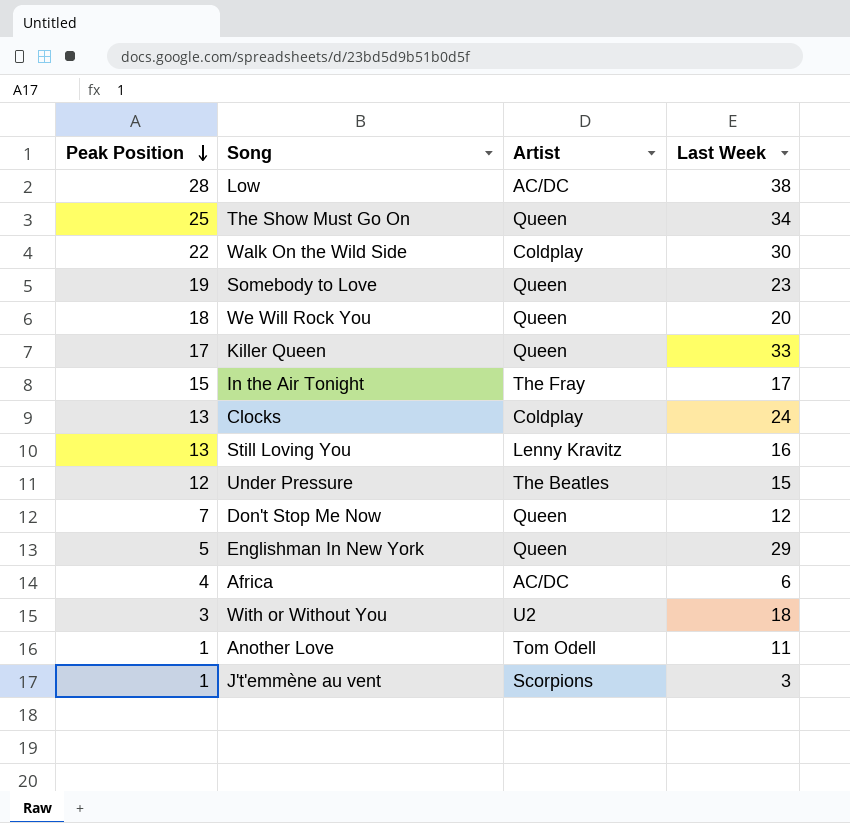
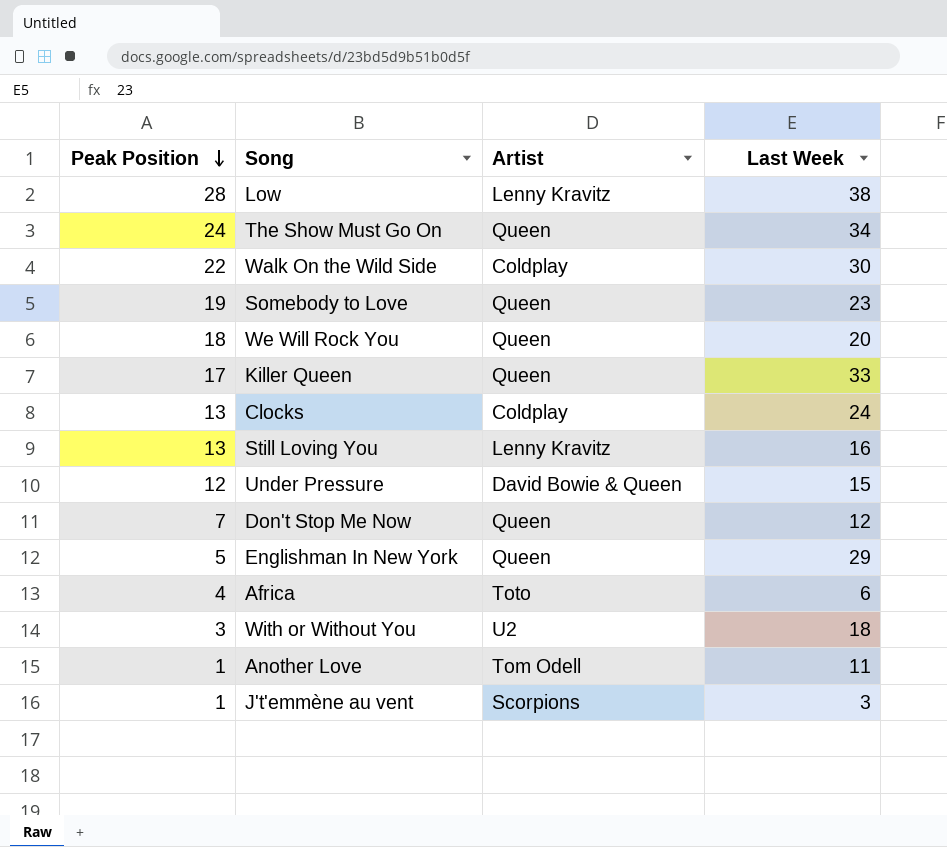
row In the Air Tonight: 15 | The Fray | 17 -> none
Low | Artist: AC/DC -> Lenny Kravitz
The Show Must Go On | Peak Position: 25 -> 24
Under Pressure | Artist: The Beatles -> David Bowie & Queen
Africa | Artist: AC/DC -> Toto

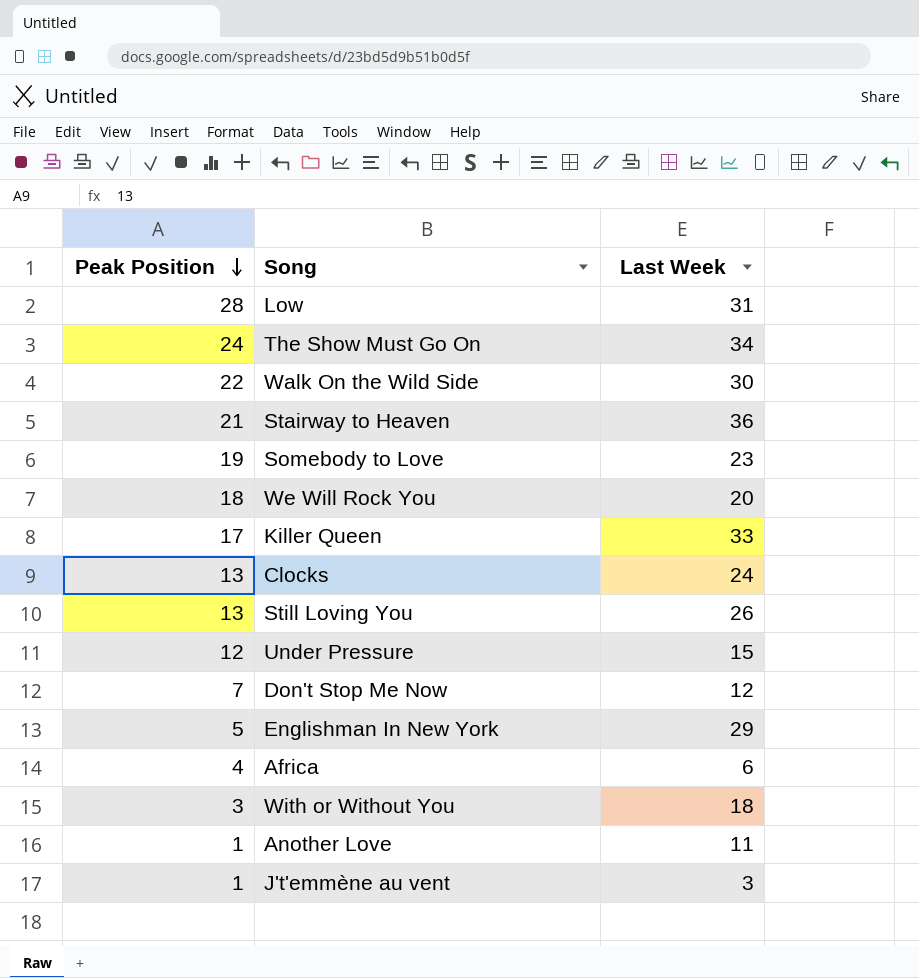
column Artist | position: 3 -> none
Low | Last Week: 38 -> 31
row Stairway to Heaven: none -> 21 | 36
Still Loving You | Last Week: 16 -> 26

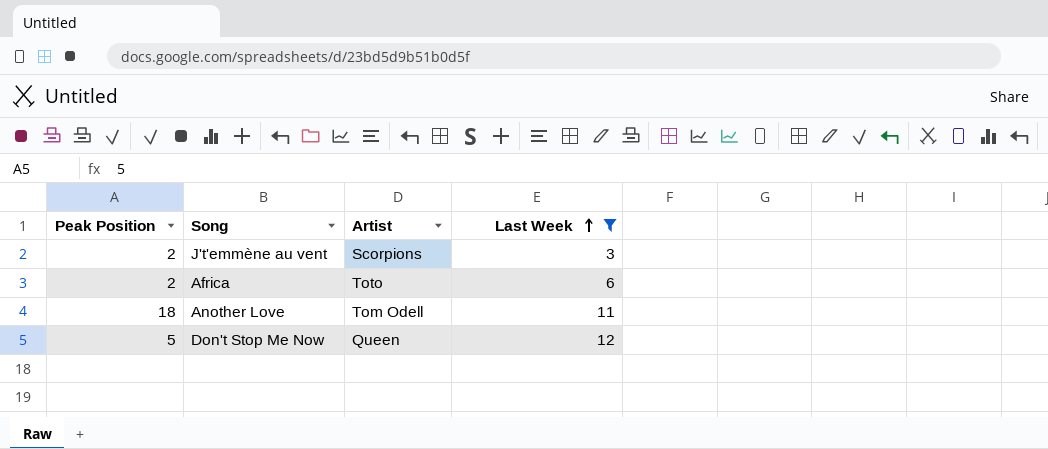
filter: none -> Last Week <= 12
row order: Peak Position descending -> Last Week ascending
column Artist | position: none -> 3
J't'emmène au vent | Peak Position: 1 -> 2
Africa | Peak Position: 4 -> 2
Another Love | Peak Position: 1 -> 18
Don't Stop Me Now | Peak Position: 7 -> 5

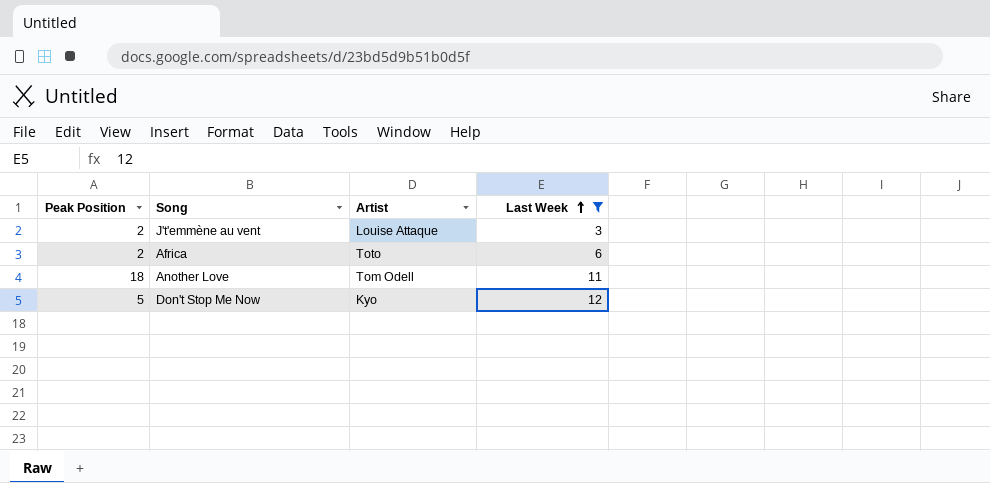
J't'emmène au vent | Artist: Scorpions -> Louise Attaque
Don't Stop Me Now | Artist: Queen -> Kyo

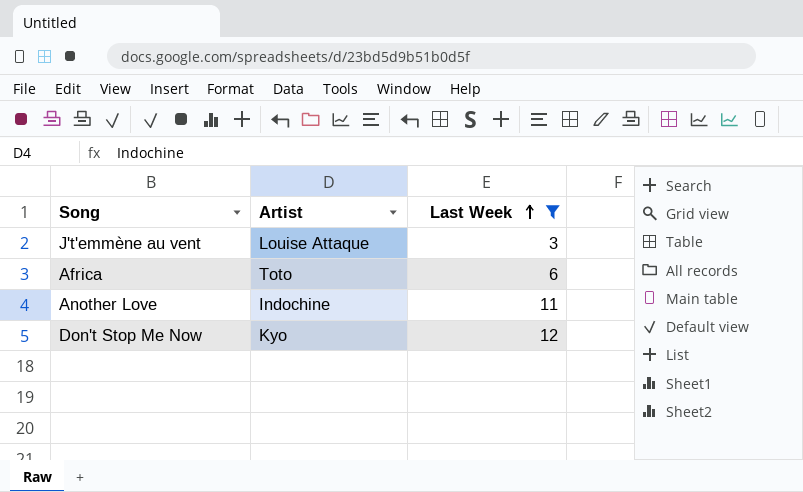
column Peak Position | position: 1 -> none
Another Love | Artist: Tom Odell -> Indochine

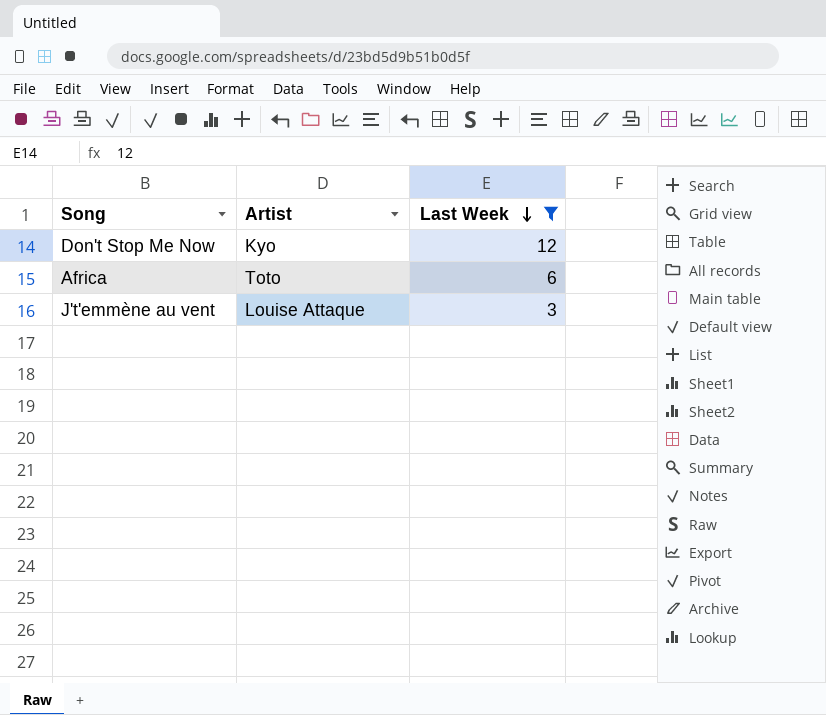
row order: Last Week ascending -> Last Week descending
row Another Love: Indochine | 11 -> none

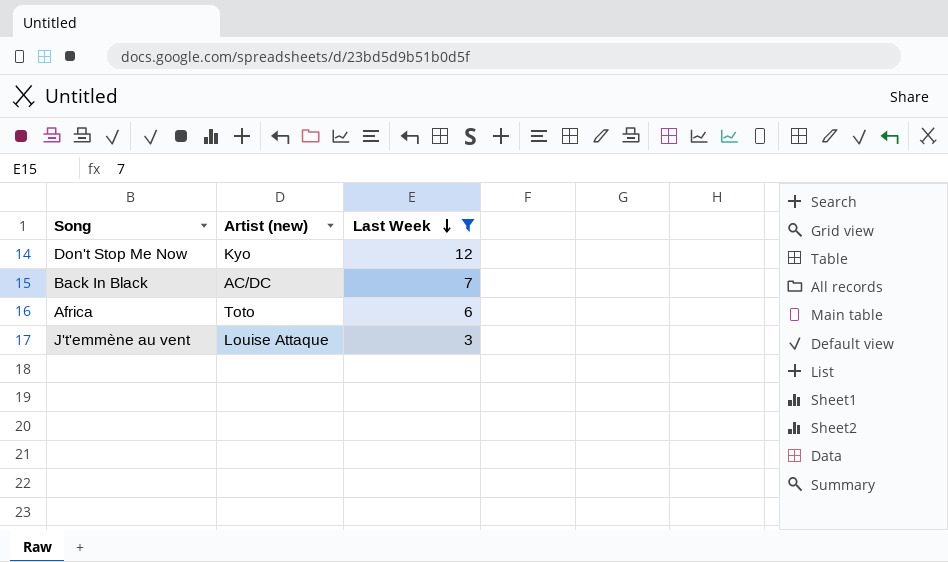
column name: Artist -> Artist (new)
row Back In Black: none -> AC/DC | 7

